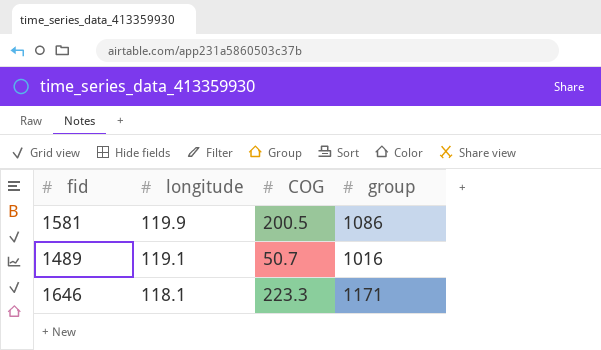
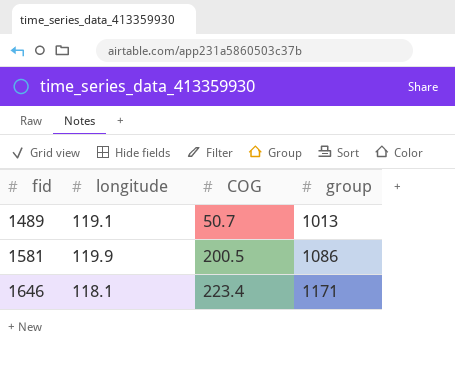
row order: longitude descending -> fid ascending
1489 | group: 1016 -> 1013
1646 | COG: 223.3 -> 223.4

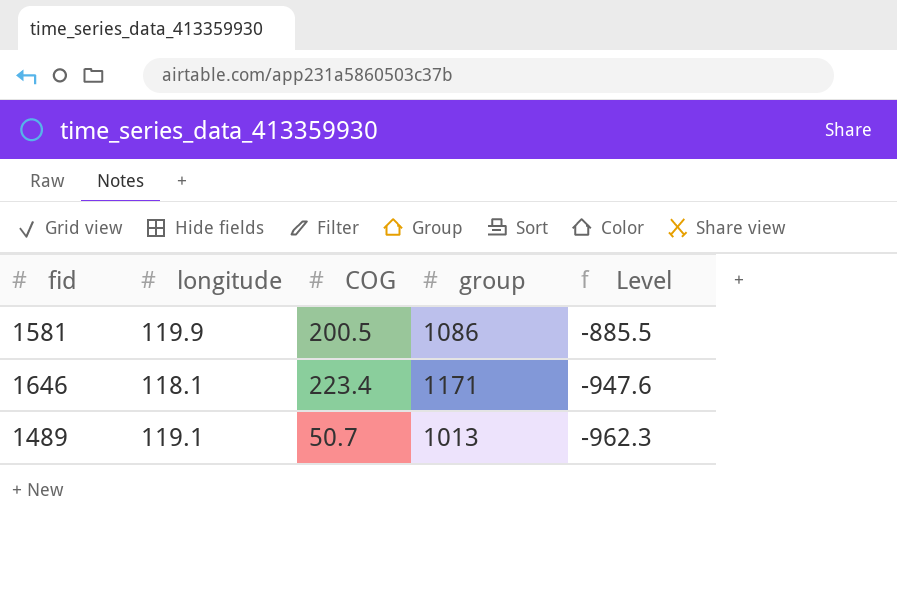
row order: fid ascending -> Level descending
column Level | formula: none -> [COG] - [group]

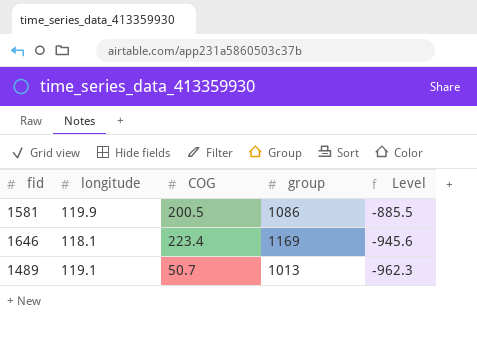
1646 | group: 1171 -> 1169
1646 | Level: -947.6 -> -945.6

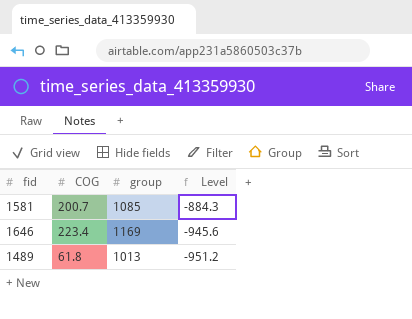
column longitude | position: 2 -> none
1581 | COG: 200.5 -> 200.7
1581 | group: 1086 -> 1085
1581 | Level: -885.5 -> -884.3
1489 | COG: 50.7 -> 61.8
1489 | Level: -962.3 -> -951.2

